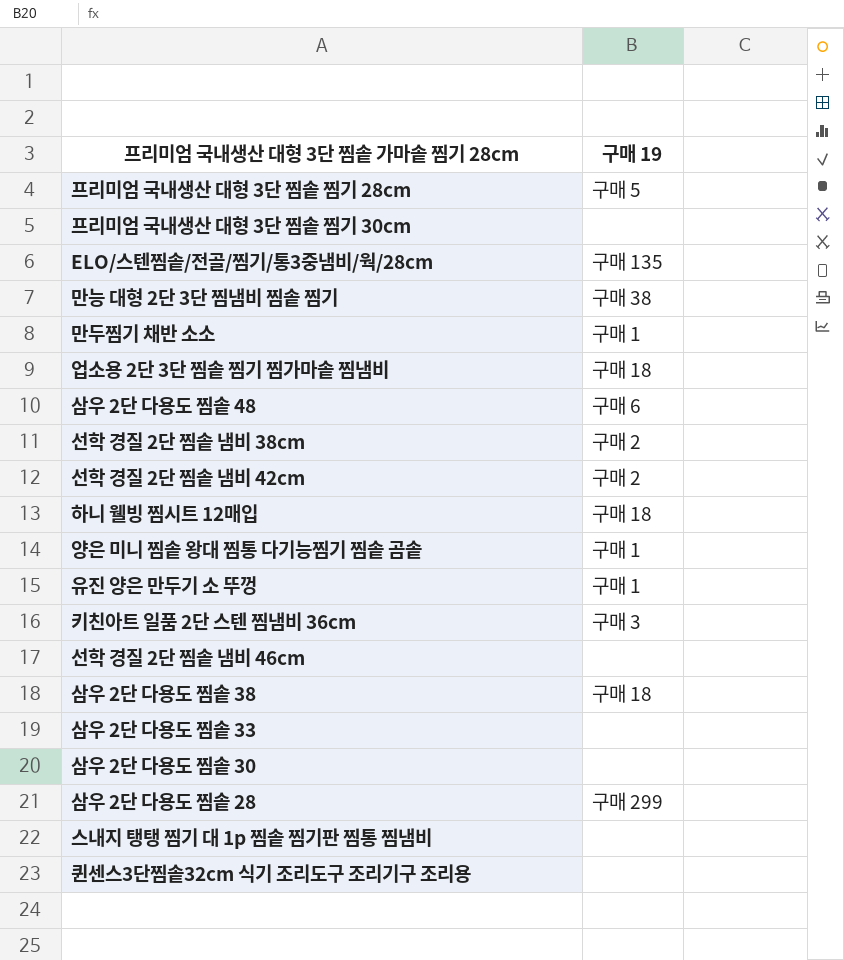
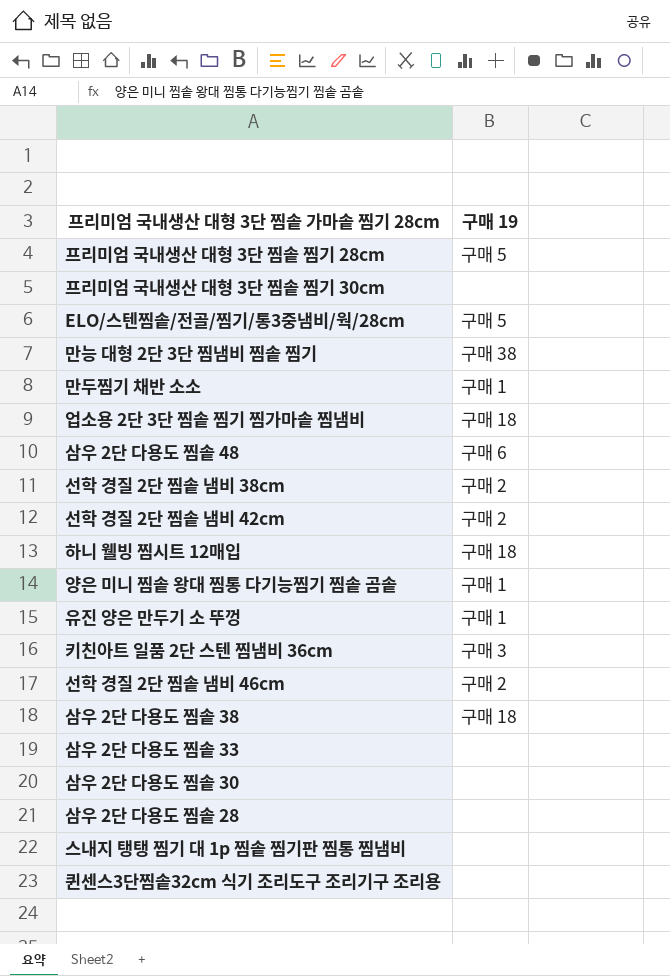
ELO/스텐찜솥/전골/찜기/통3중냄비/웍/28cm | 구매 19: 구매 135 -> 구매 5
선학 경질 2단 찜솥 냄비 46cm | 구매 19: none -> 구매 2
삼우 2단 다용도 찜솥 28 | 구매 19: 구매 299 -> none

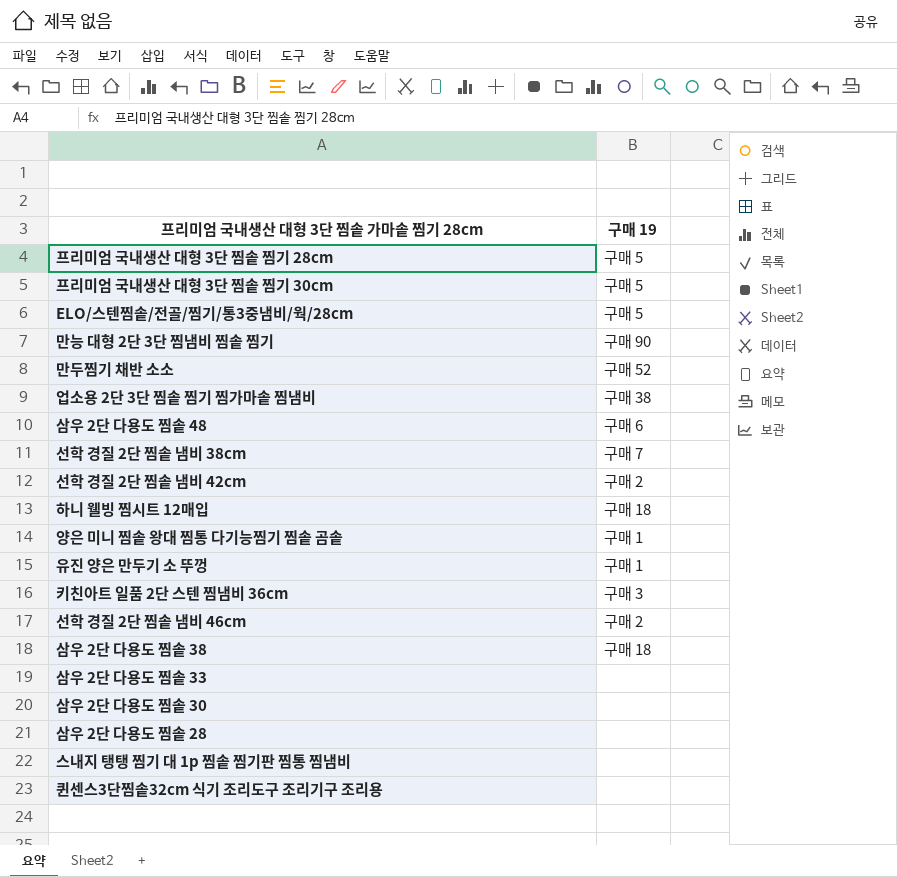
프리미엄 국내생산 대형 3단 찜솥 찜기 30cm | 구매 19: none -> 구매 5
만능 대형 2단 3단 찜냄비 찜솥 찜기 | 구매 19: 구매 38 -> 구매 90
만두찜기 채반 소소 | 구매 19: 구매 1 -> 구매 52
업소용 2단 3단 찜솥 찜기 찜가마솥 찜냄비 | 구매 19: 구매 18 -> 구매 38
선학 경질 2단 찜솥 냄비 38cm | 구매 19: 구매 2 -> 구매 7

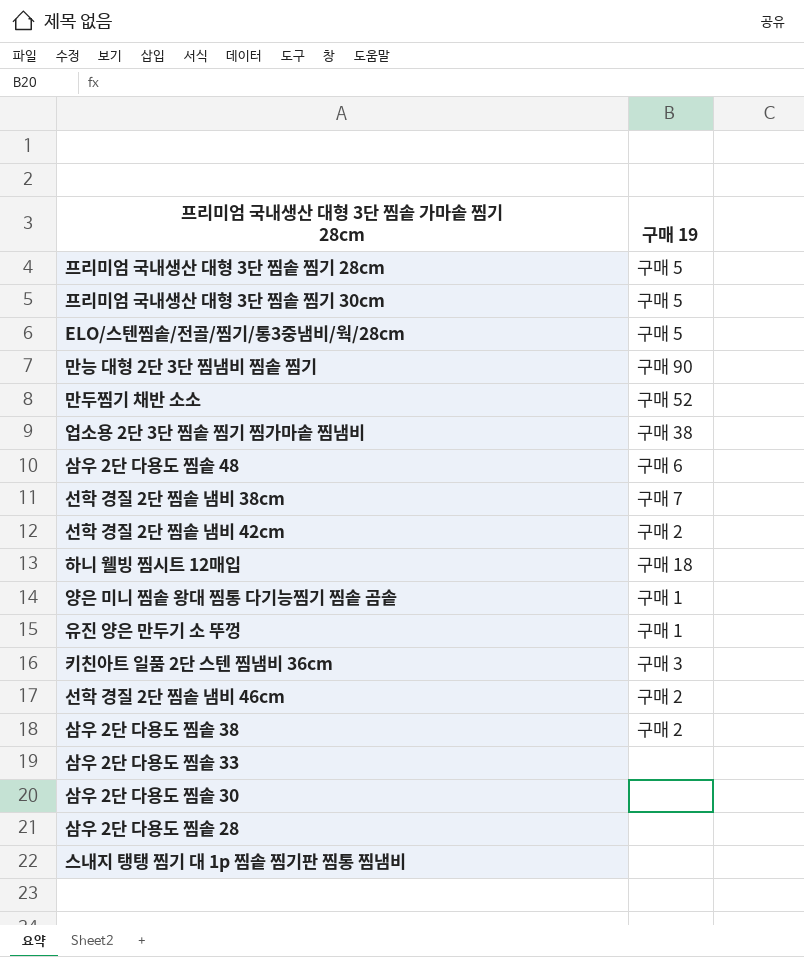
row 퀸센스3단찜솥32cm 식기 조리도구 조리기구 조리용: none -> none
삼우 2단 다용도 찜솥 38 | 구매 19: 구매 18 -> 구매 2

